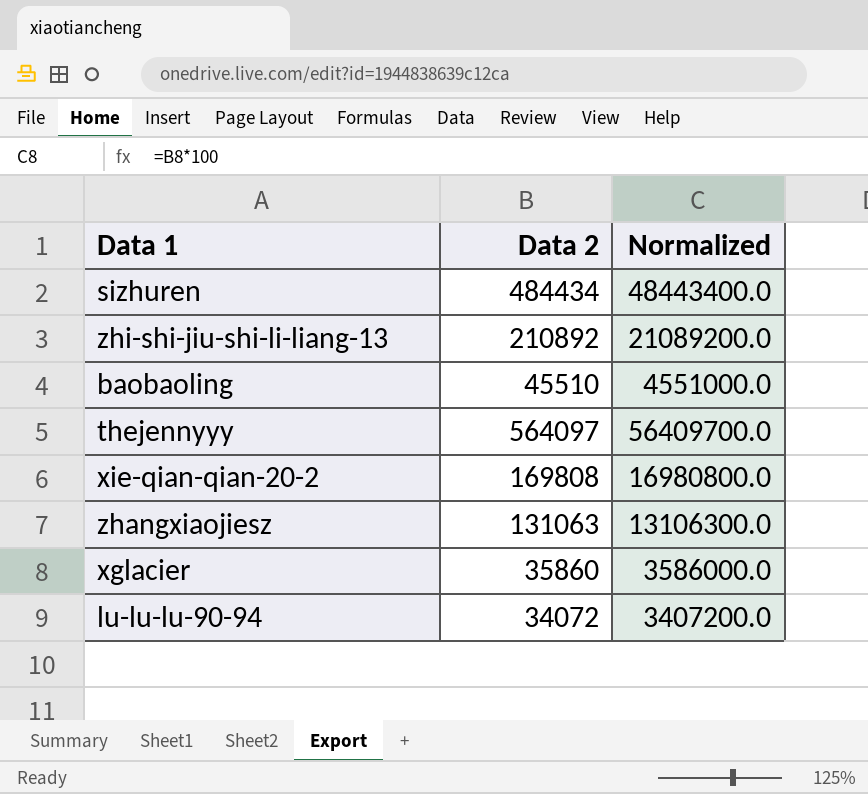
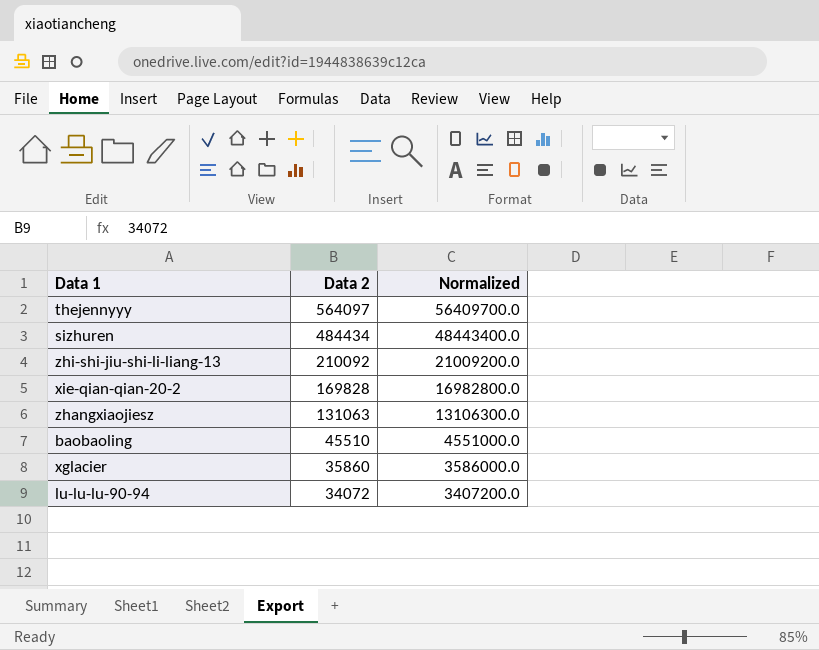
row order: none -> Data 2 descending
zhi-shi-jiu-shi-li-liang-13 | Data 2: 210892 -> 210092
zhi-shi-jiu-shi-li-liang-13 | Normalized: 21089200.0 -> 21009200.0
xie-qian-qian-20-2 | Data 2: 169808 -> 169828
xie-qian-qian-20-2 | Normalized: 16980800.0 -> 16982800.0

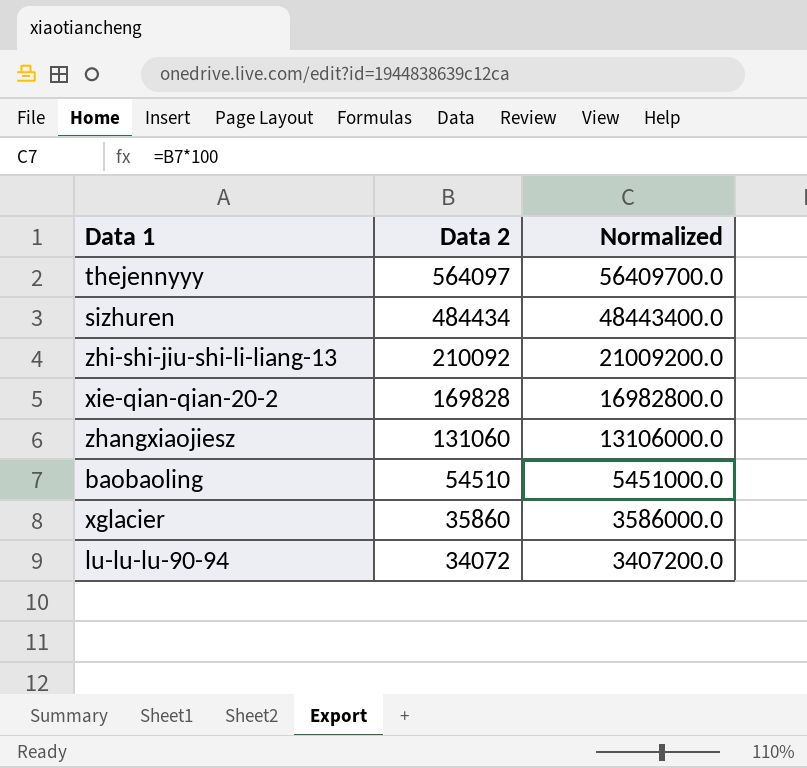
zhangxiaojiesz | Data 2: 131063 -> 131060
zhangxiaojiesz | Normalized: 13106300.0 -> 13106000.0
baobaoling | Data 2: 45510 -> 54510
baobaoling | Normalized: 4551000.0 -> 5451000.0

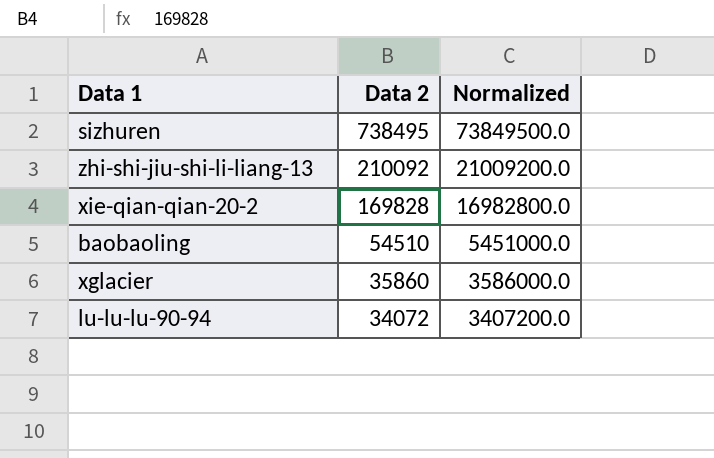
row thejennyyy: 564097 | 56409700.0 -> none
row zhangxiaojiesz: 131060 | 13106000.0 -> none
sizhuren | Data 2: 484434 -> 738495
sizhuren | Normalized: 48443400.0 -> 73849500.0

